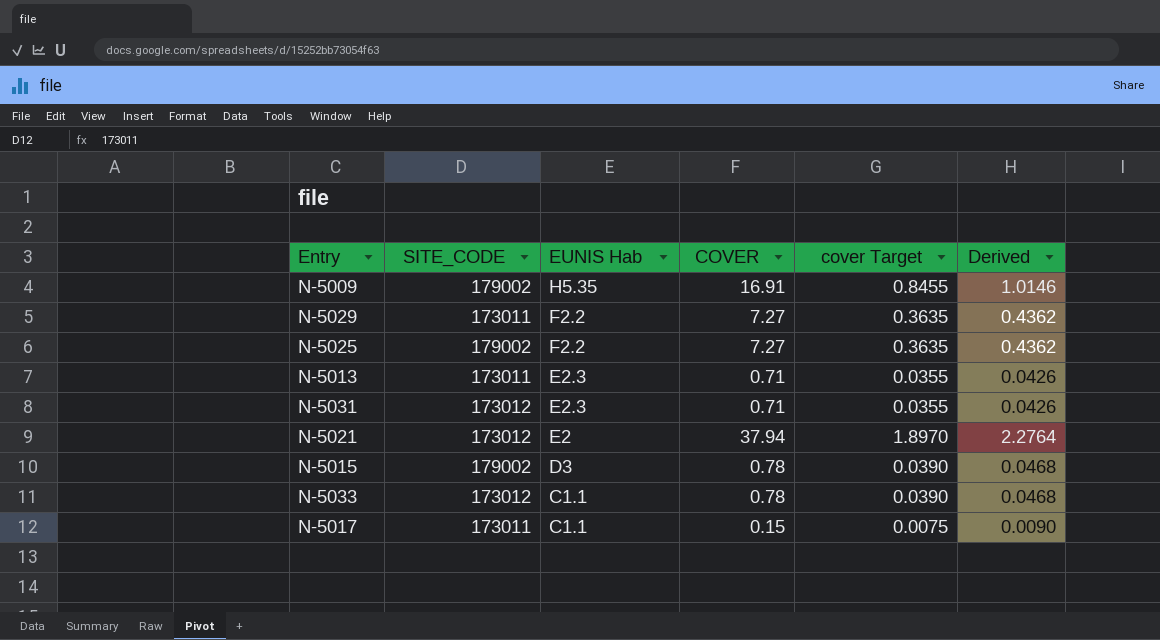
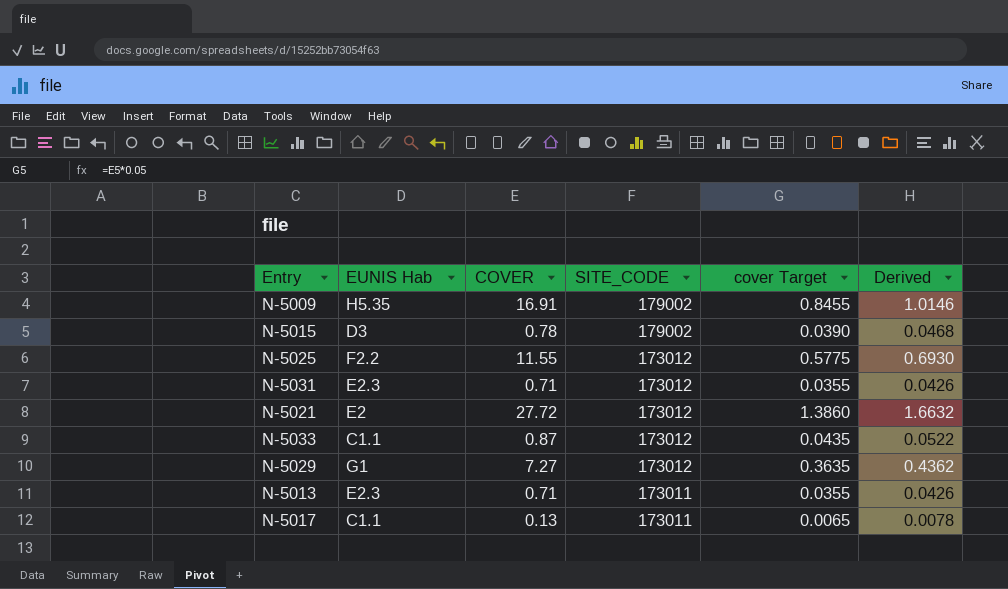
row order: EUNIS Hab descending -> SITE_CODE descending
column SITE_CODE | position: 2 -> 4
N-5025 | COVER: 7.27 -> 11.55
N-5025 | SITE_CODE: 179002 -> 173012
N-5025 | cover Target: 0.3635 -> 0.5775
N-5025 | Derived: 0.4362 -> 0.6930
N-5021 | COVER: 37.94 -> 27.72
N-5021 | cover Target: 1.8970 -> 1.3860
N-5021 | Derived: 2.2764 -> 1.6632
N-5033 | COVER: 0.78 -> 0.87
N-5033 | cover Target: 0.0390 -> 0.0435
N-5033 | Derived: 0.0468 -> 0.0522
N-5029 | EUNIS Hab: F2.2 -> G1
N-5029 | SITE_CODE: 173011 -> 173012
N-5017 | COVER: 0.15 -> 0.13
N-5017 | cover Target: 0.0075 -> 0.0065
N-5017 | Derived: 0.0090 -> 0.0078

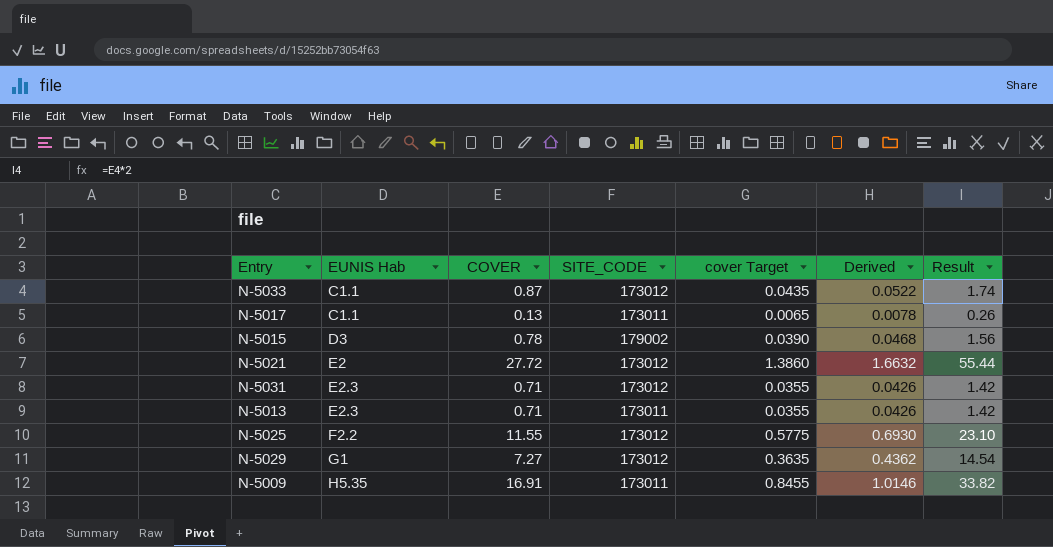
row order: SITE_CODE descending -> EUNIS Hab ascending
column Result | formula: none -> [COVER] * 2
N-5009 | SITE_CODE: 179002 -> 173011

